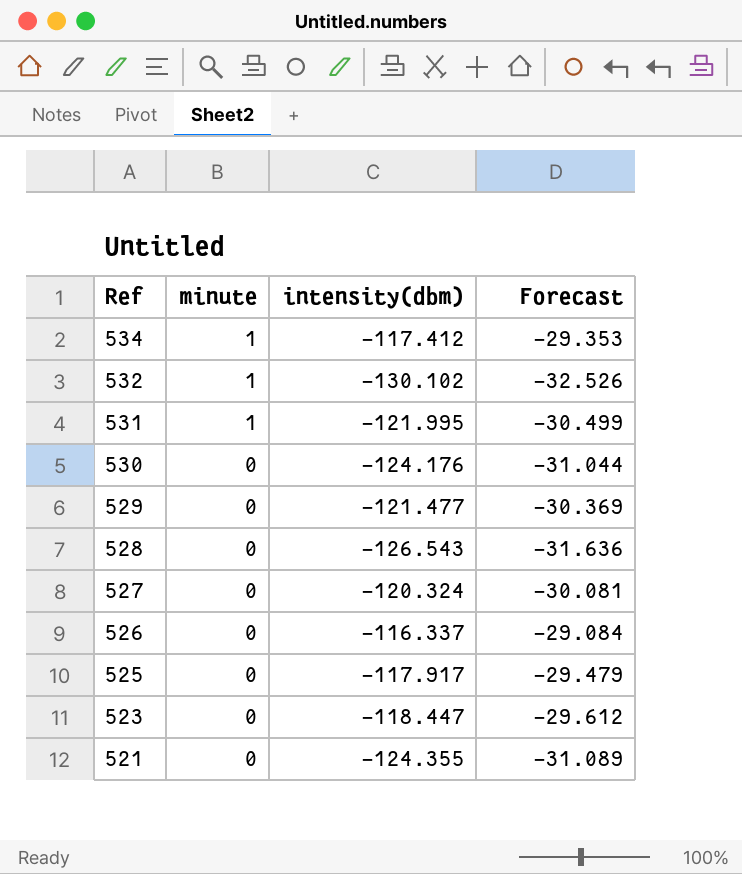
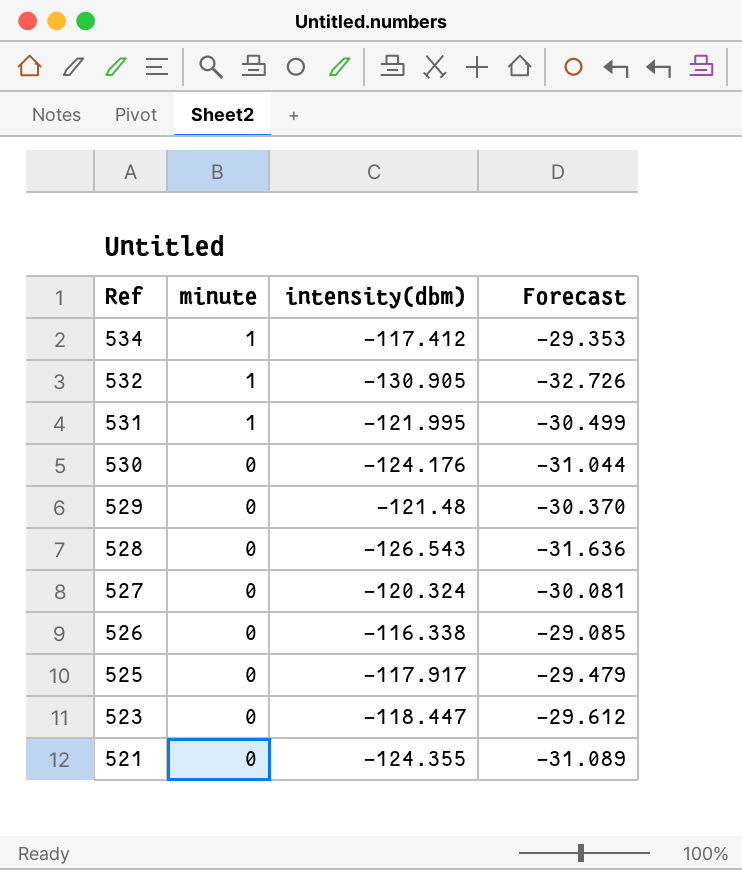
532 | intensity(dbm): -130.102 -> -130.905
532 | Forecast: -32.526 -> -32.726
529 | intensity(dbm): -121.477 -> -121.48
529 | Forecast: -30.369 -> -30.370
526 | intensity(dbm): -116.337 -> -116.338
526 | Forecast: -29.084 -> -29.085

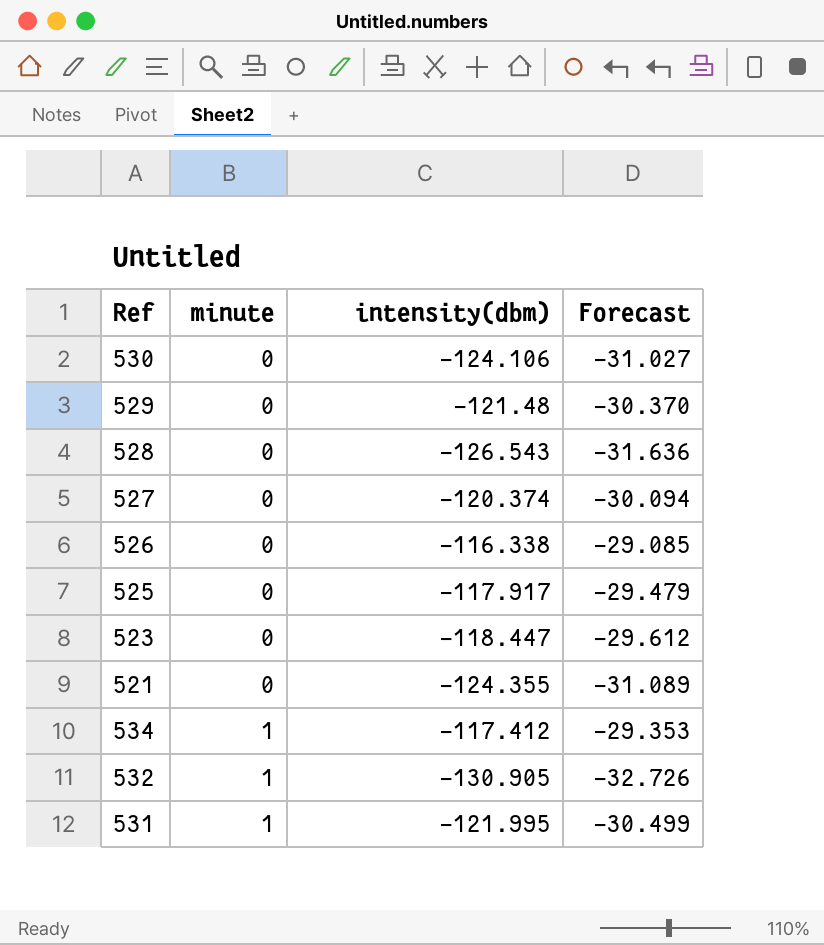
row order: Ref descending -> minute ascending
530 | intensity(dbm): -124.176 -> -124.106
530 | Forecast: -31.044 -> -31.027
527 | intensity(dbm): -120.324 -> -120.374
527 | Forecast: -30.081 -> -30.094

